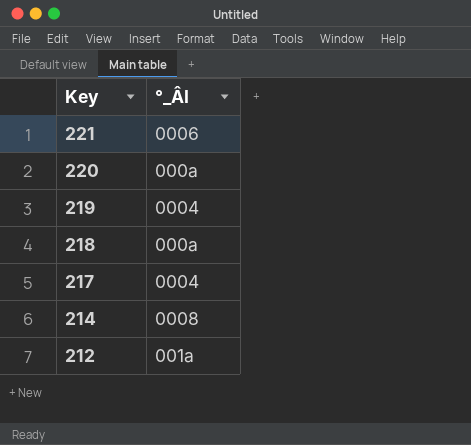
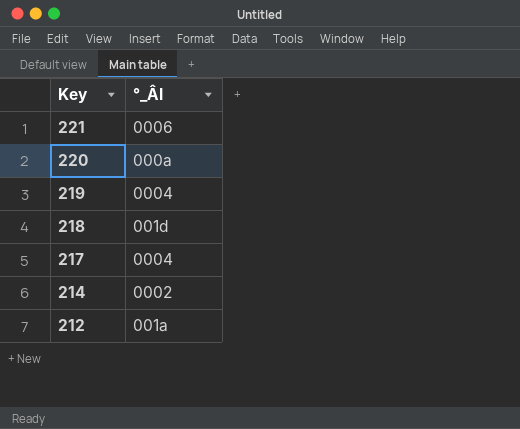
218 | °_ÂI: 000a -> 001d
214 | °_ÂI: 0008 -> 0002

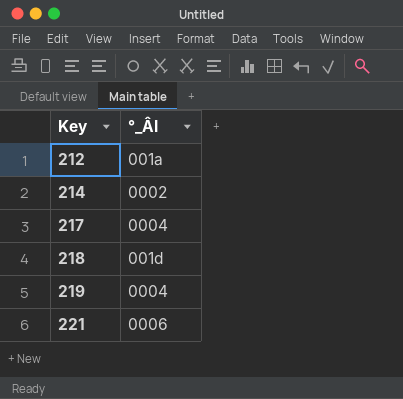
row order: Key descending -> Key ascending
row 220: 000a -> none

